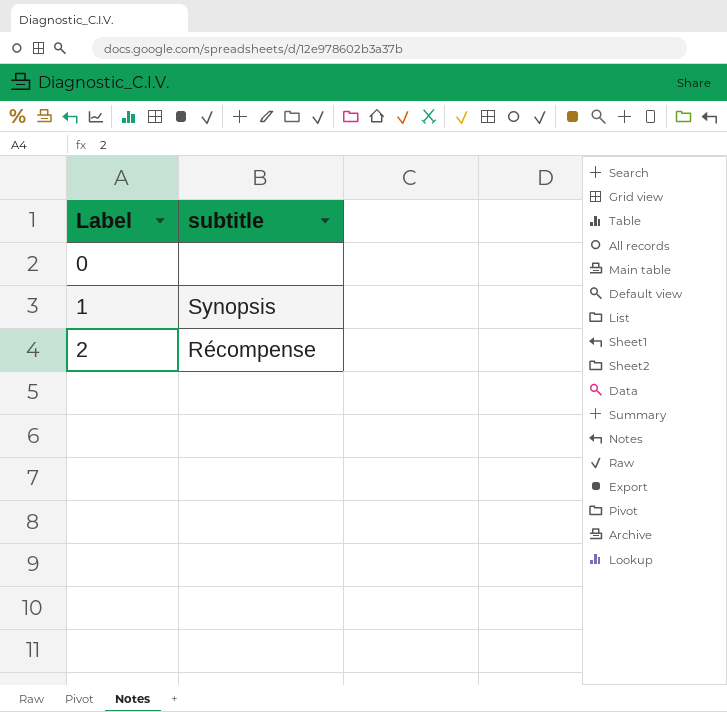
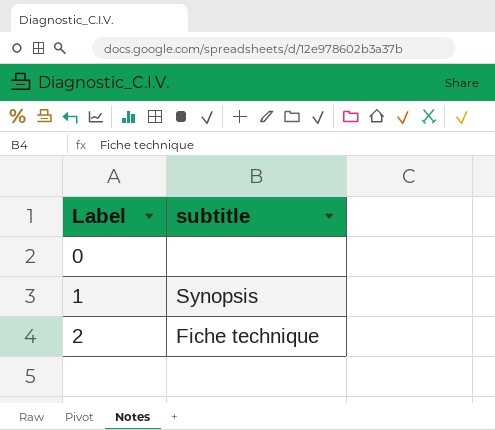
2 | subtitle: Récompense -> Fiche technique

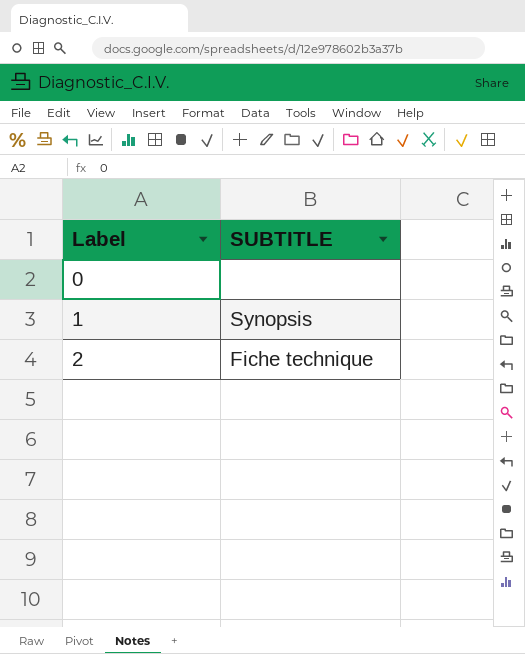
column name: subtitle -> SUBTITLE

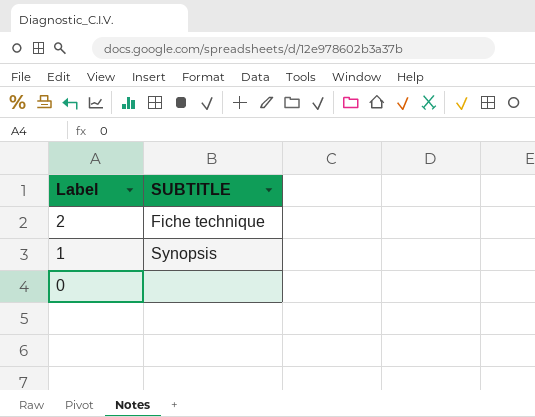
row order: Label ascending -> Label descending

